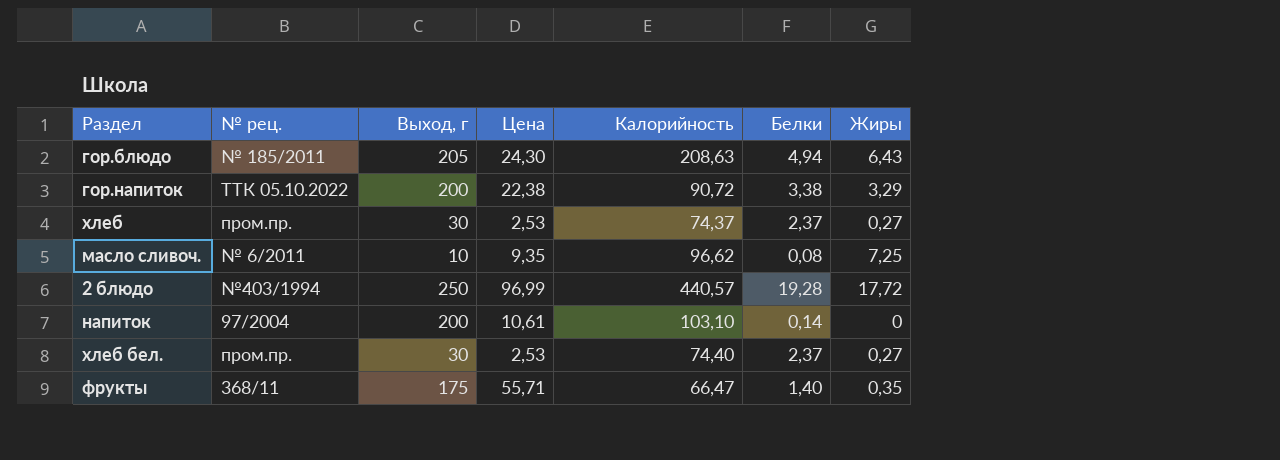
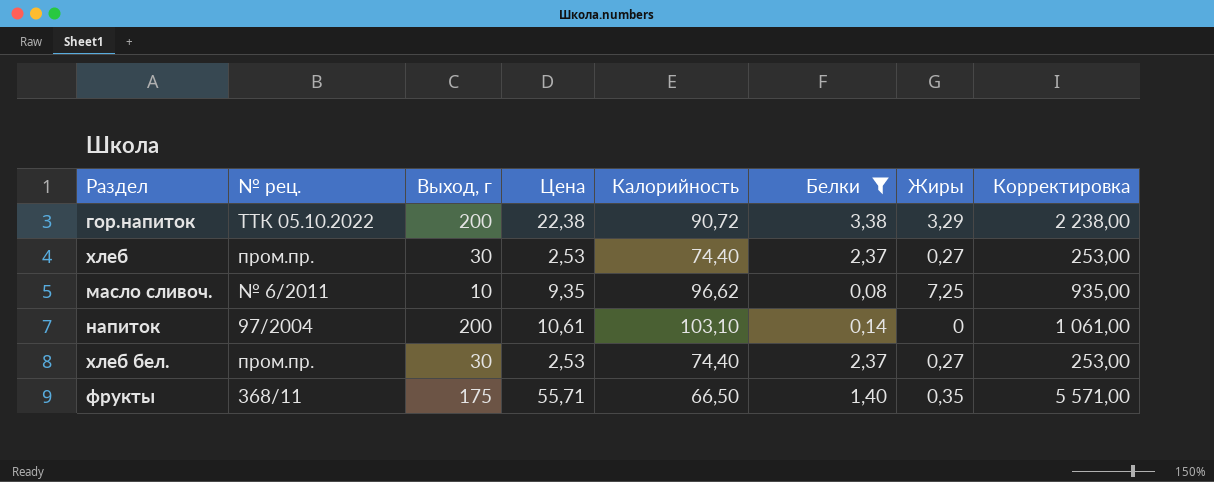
filter: none -> Белки <= 3,38
column Корректировка | formula: none -> [Цена] * 100
хлеб | Калорийность: 74,37 -> 74,40
фрукты | Калорийность: 66,47 -> 66,50

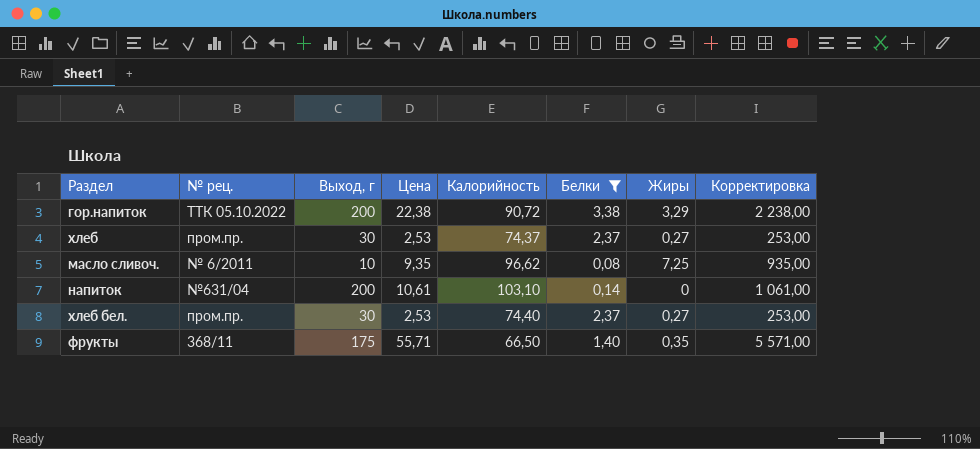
хлеб | Калорийность: 74,40 -> 74,37
напиток | № рец.: 97/2004 -> №631/04

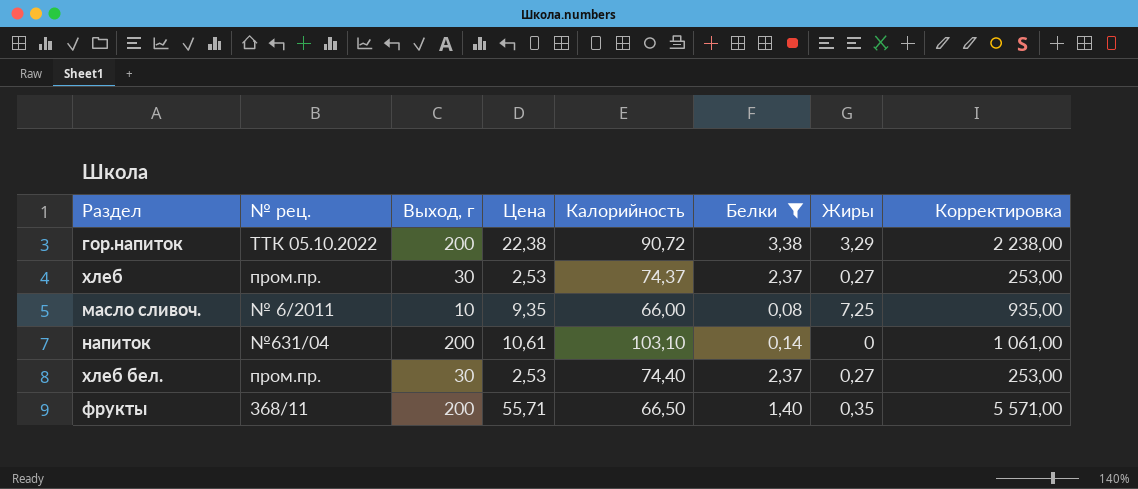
масло сливоч. | Калорийность: 96,62 -> 66,00
фрукты | Выход, г: 175 -> 200

